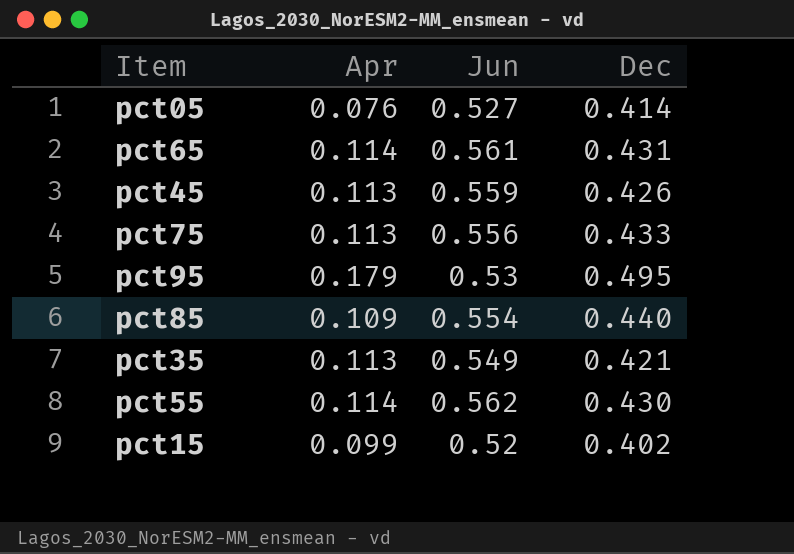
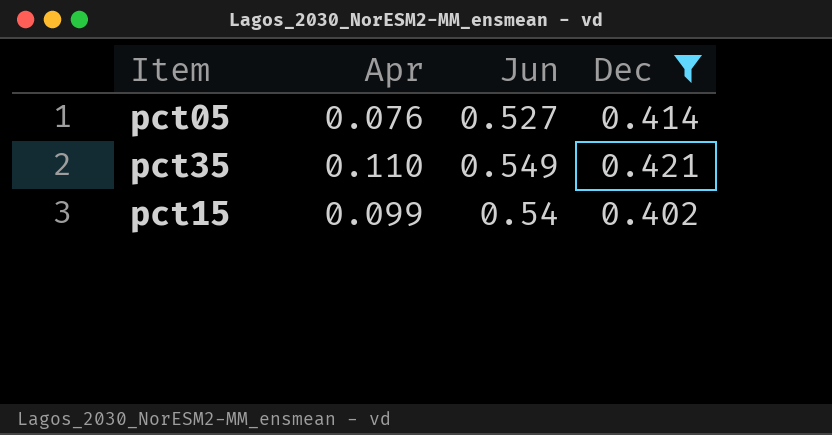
filter: none -> Dec <= 0.421
pct35 | Apr: 0.113 -> 0.110
pct15 | Jun: 0.52 -> 0.54

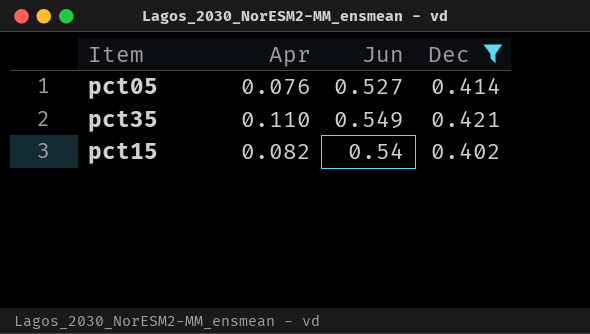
pct15 | Apr: 0.099 -> 0.082

